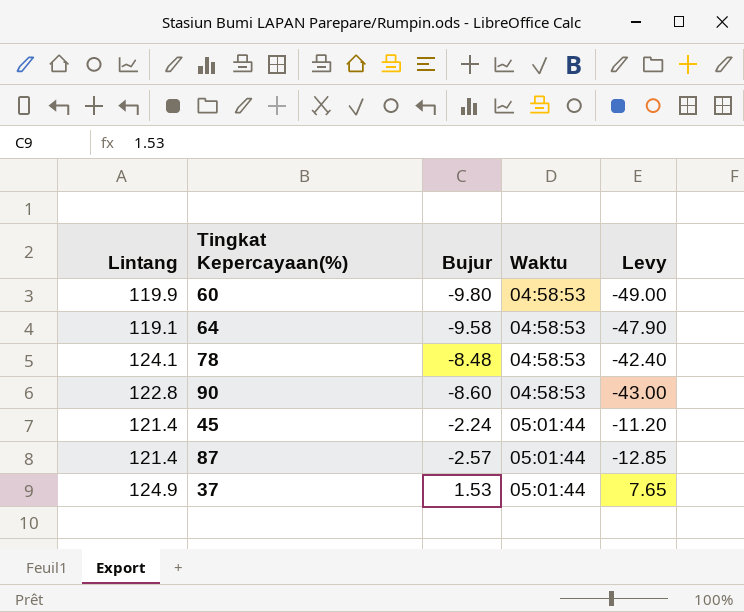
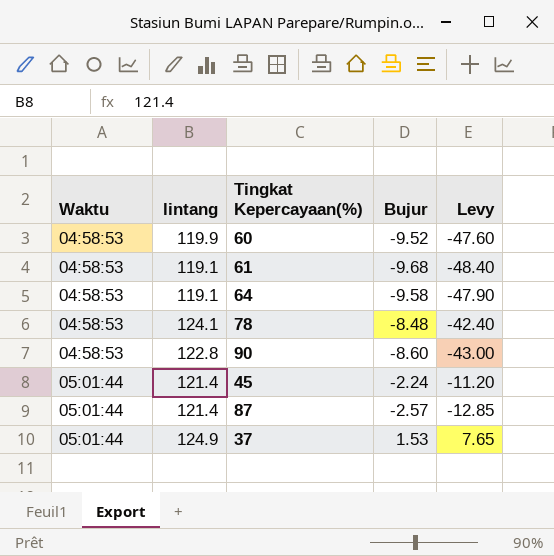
column Waktu | position: 4 -> 1
column name: Lintang -> lintang
60 | Bujur: -9.80 -> -9.52
60 | Levy: -49.00 -> -47.60
row 61: none -> 04:58:53 | 119.1 | -9.68 | -48.40

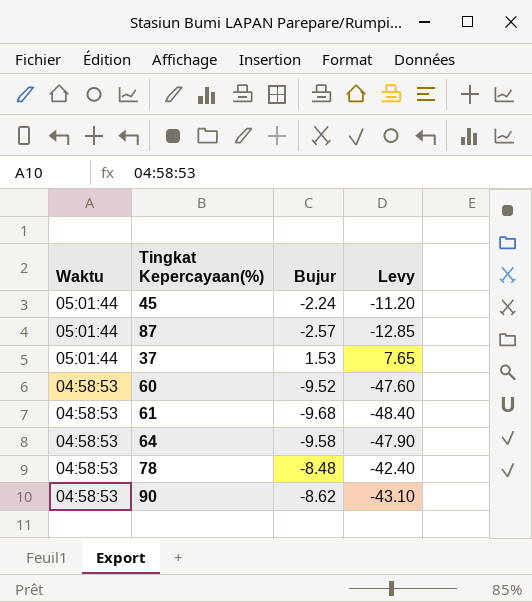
row order: Waktu ascending -> Waktu descending
column lintang | position: 2 -> none
90 | Bujur: -8.60 -> -8.62
90 | Levy: -43.00 -> -43.10

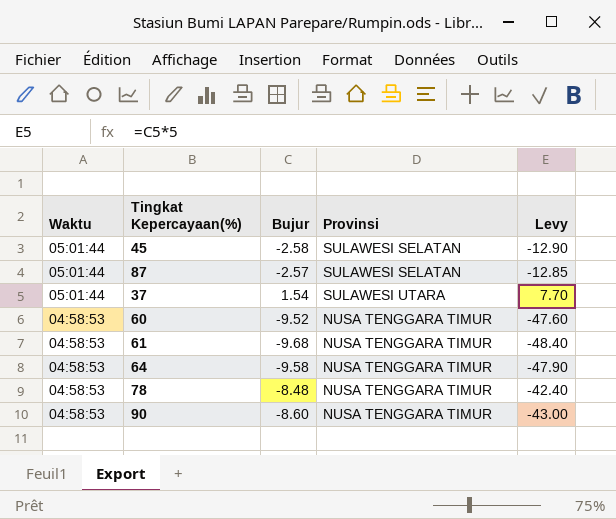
column Provinsi | position: none -> 4
45 | Bujur: -2.24 -> -2.58
45 | Levy: -11.20 -> -12.90
37 | Bujur: 1.53 -> 1.54
37 | Levy: 7.65 -> 7.70
90 | Bujur: -8.62 -> -8.60
90 | Levy: -43.10 -> -43.00

